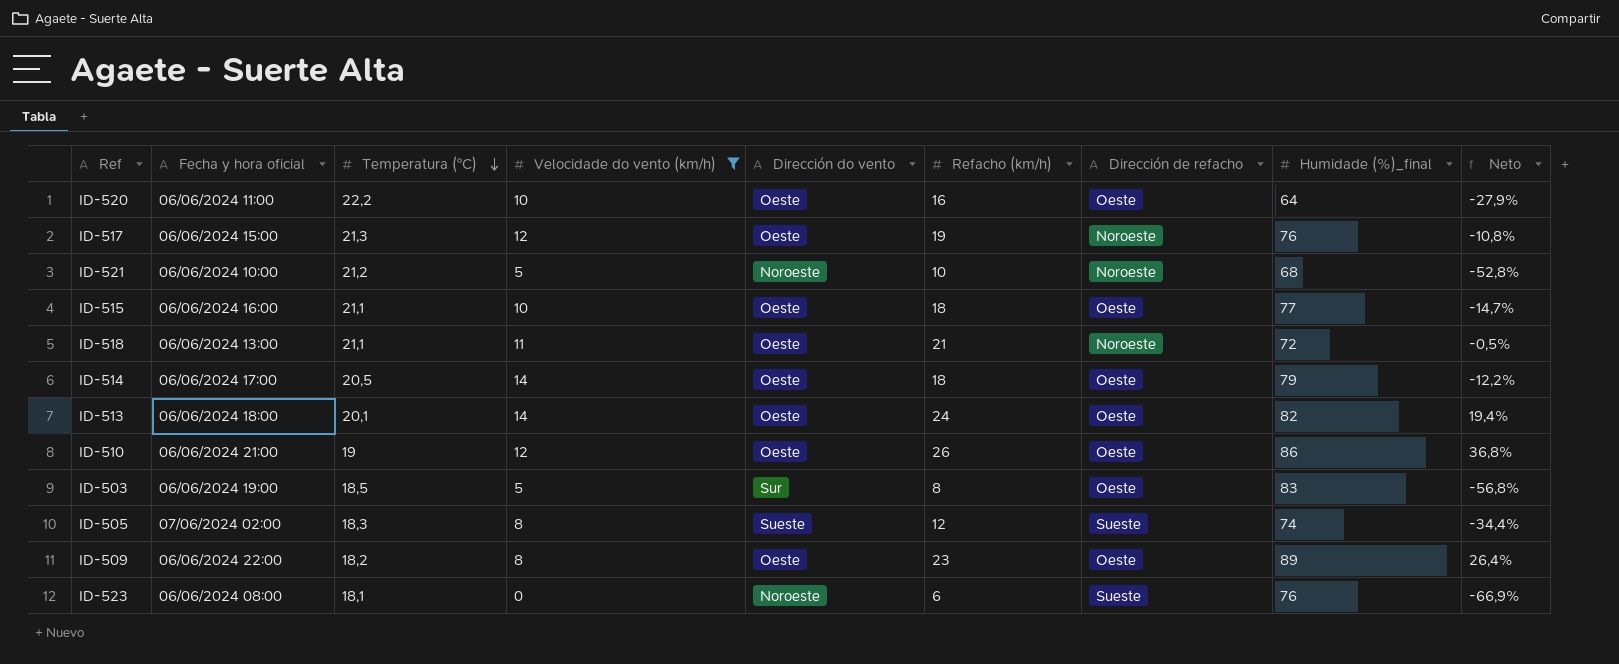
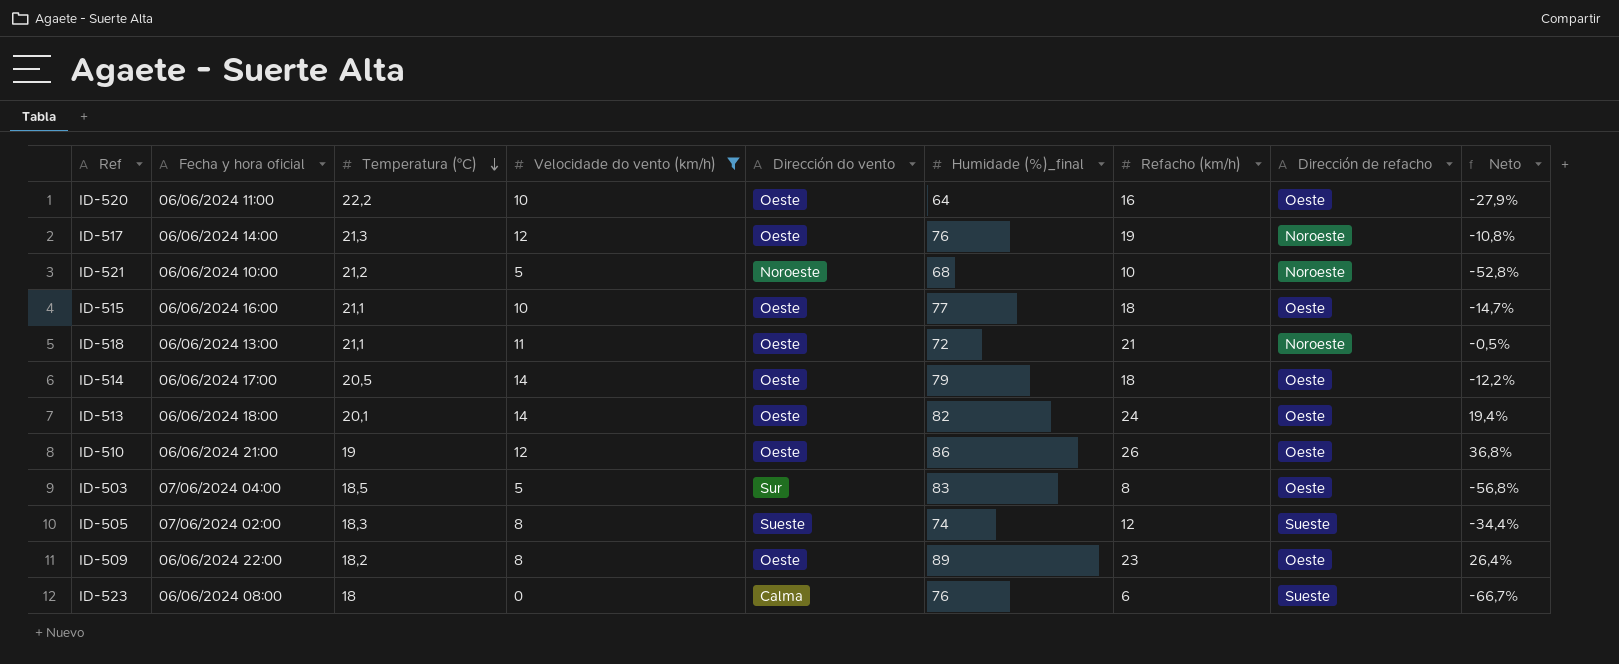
column Humidade (%)_final | position: 8 -> 6
ID-517 | Fecha y hora oficial: 06/06/2024 15:00 -> 06/06/2024 14:00
ID-503 | Fecha y hora oficial: 06/06/2024 19:00 -> 07/06/2024 04:00
ID-523 | Temperatura (ºC): 18,1 -> 18
ID-523 | Dirección do vento: Noroeste -> Calma
ID-523 | Neto: -66,9% -> -66,7%

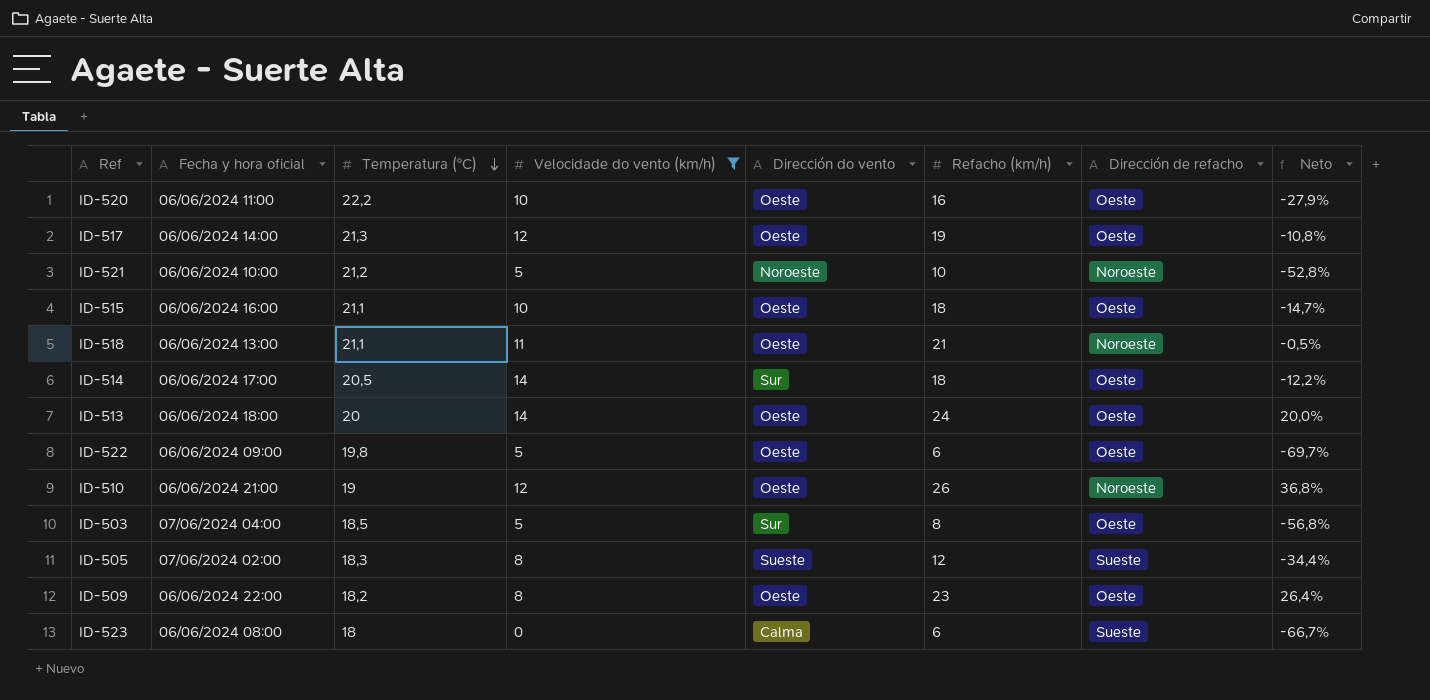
column Humidade (%)_final | position: 6 -> none
ID-517 | Dirección de refacho: Noroeste -> Oeste
ID-514 | Dirección do vento: Oeste -> Sur
ID-513 | Temperatura (ºC): 20,1 -> 20
ID-513 | Neto: 19,4% -> 20,0%
row ID-522: none -> 06/06/2024 09:00 | 19,8 | 5 | Oeste | 6 | Oeste | -69,7%
ID-510 | Dirección de refacho: Oeste -> Noroeste

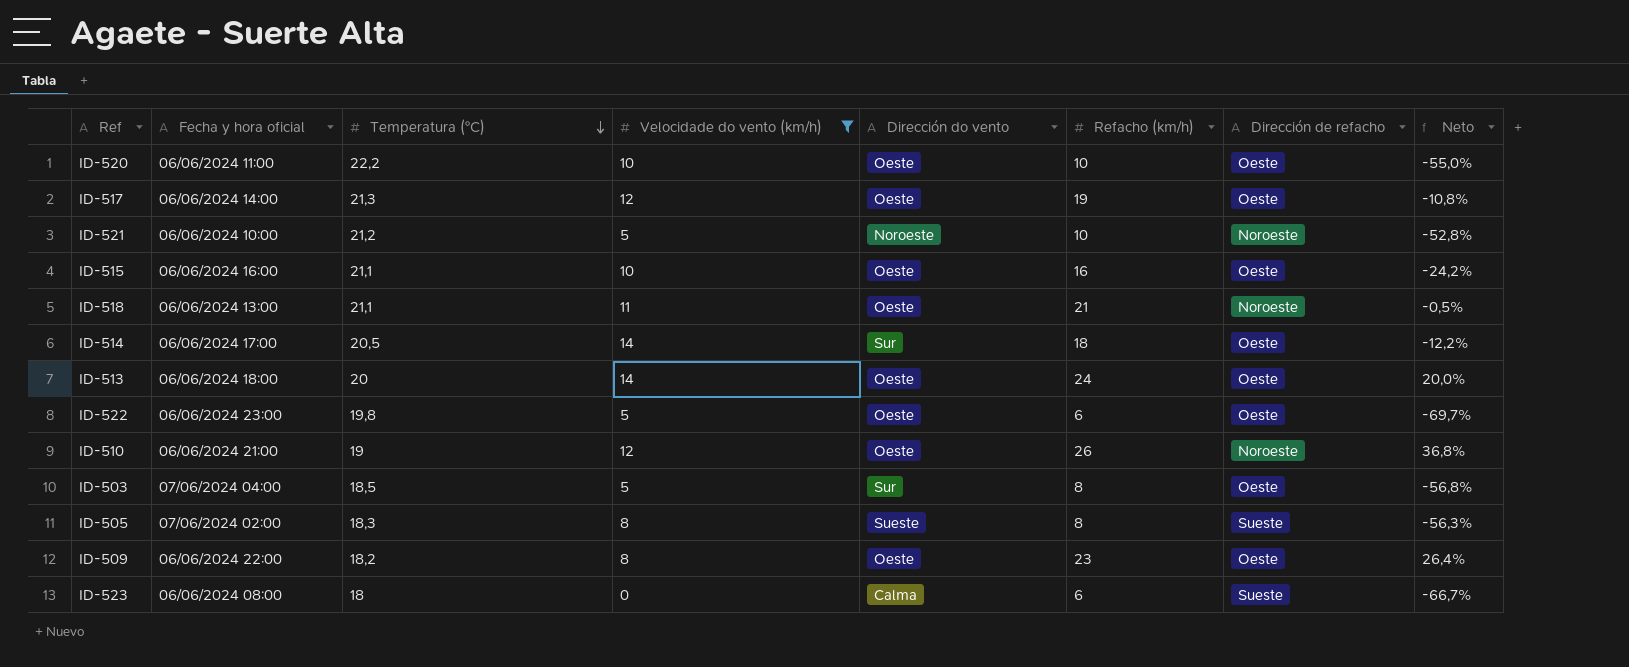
ID-520 | Refacho (km/h): 16 -> 10
ID-520 | Neto: -27,9% -> -55,0%
ID-515 | Refacho (km/h): 18 -> 16
ID-515 | Neto: -14,7% -> -24,2%
ID-522 | Fecha y hora oficial: 06/06/2024 09:00 -> 06/06/2024 23:00
ID-505 | Refacho (km/h): 12 -> 8
ID-505 | Neto: -34,4% -> -56,3%

